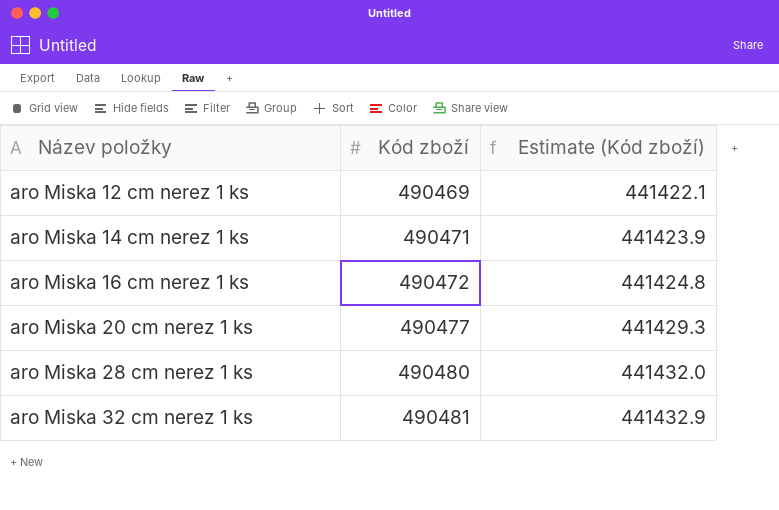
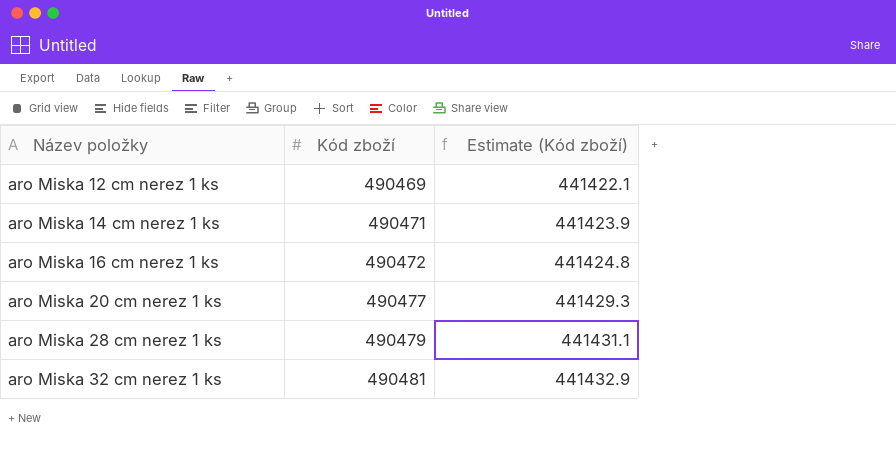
aro Miska 28 cm nerez 1 ks | Kód zboží: 490480 -> 490479
aro Miska 28 cm nerez 1 ks | Estimate (Kód zboží): 441432.0 -> 441431.1

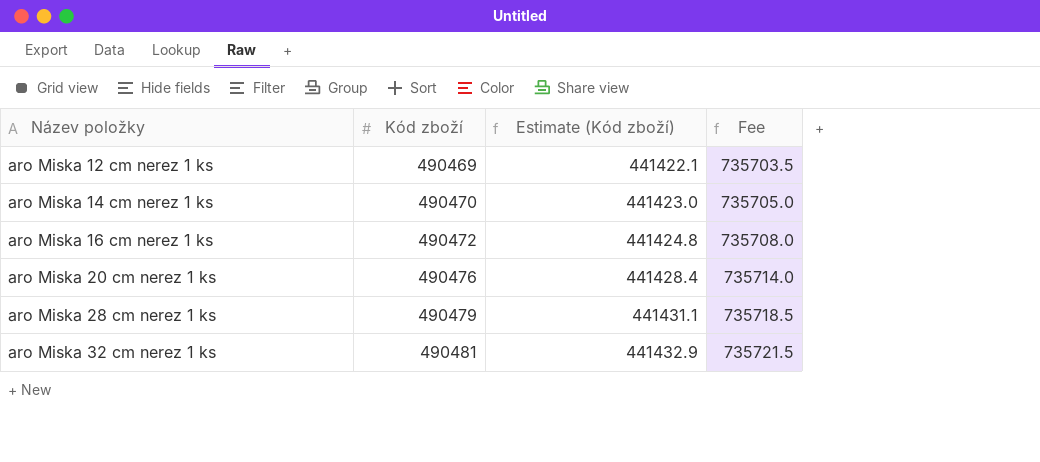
column Fee | formula: none -> [Kód zboží] * 1.5
aro Miska 14 cm nerez 1 ks | Kód zboží: 490471 -> 490470
aro Miska 14 cm nerez 1 ks | Estimate (Kód zboží): 441423.9 -> 441423.0
aro Miska 20 cm nerez 1 ks | Kód zboží: 490477 -> 490476
aro Miska 20 cm nerez 1 ks | Estimate (Kód zboží): 441429.3 -> 441428.4

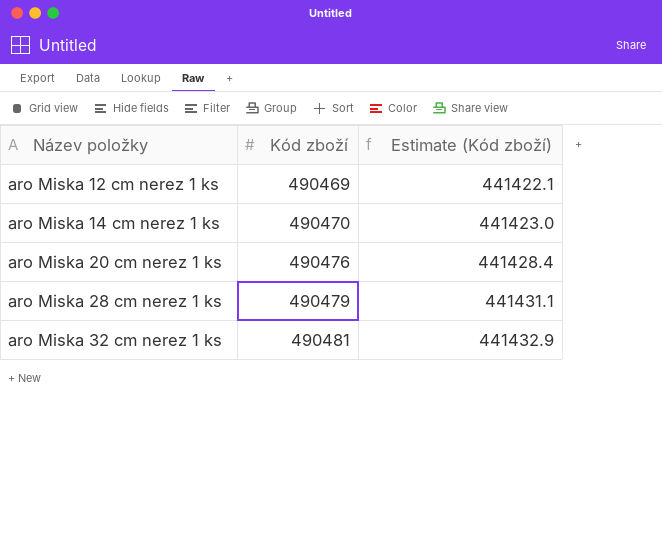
column Fee | formula: [Kód zboží] * 1.5 -> none
row aro Miska 16 cm nerez 1 ks: 490472 | 441424.8 | 735708.0 -> none

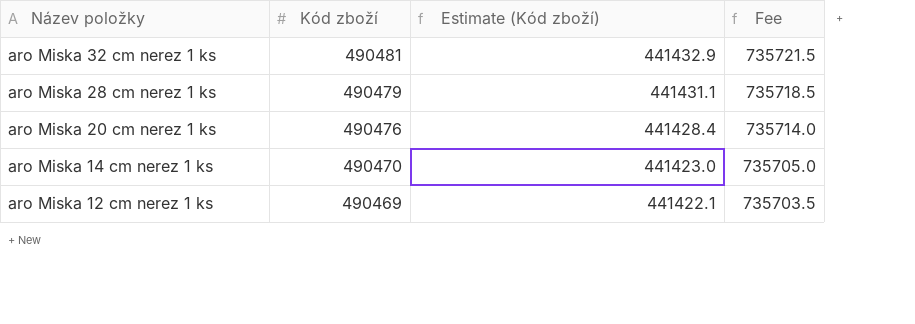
row order: Název položky ascending -> Název položky descending
column Fee | formula: none -> [Kód zboží] * 1.5

